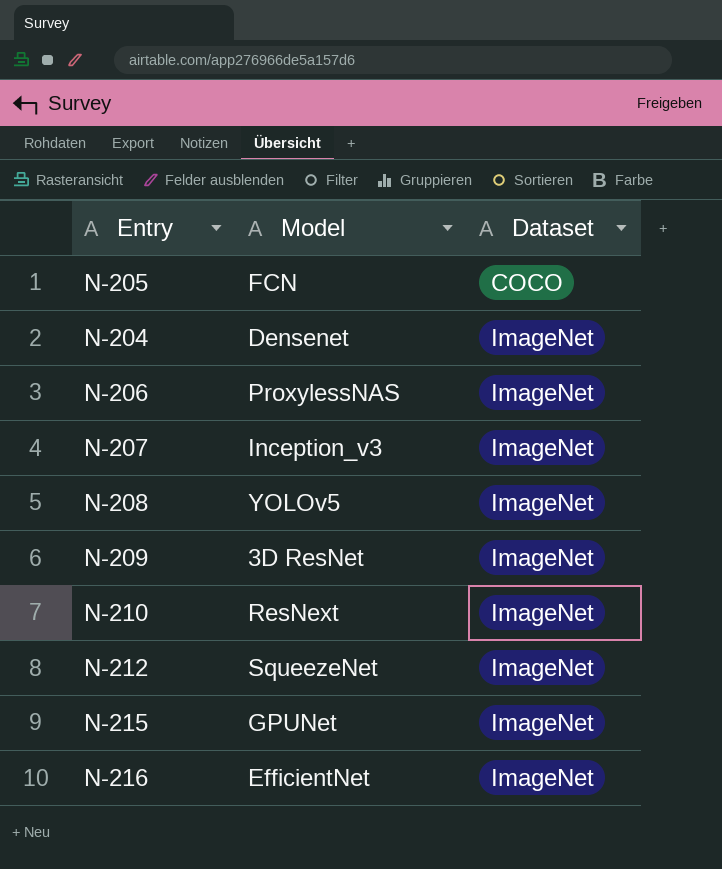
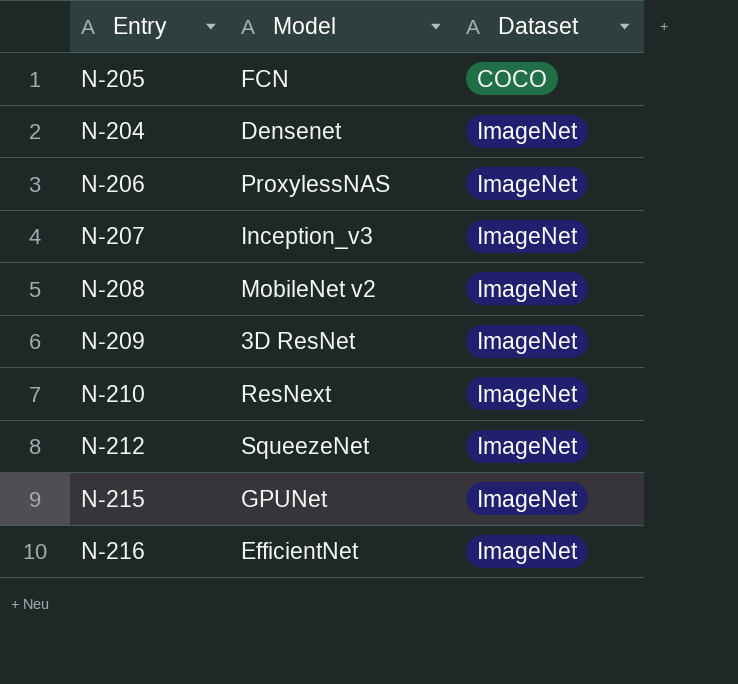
N-208 | Model: YOLOv5 -> MobileNet v2

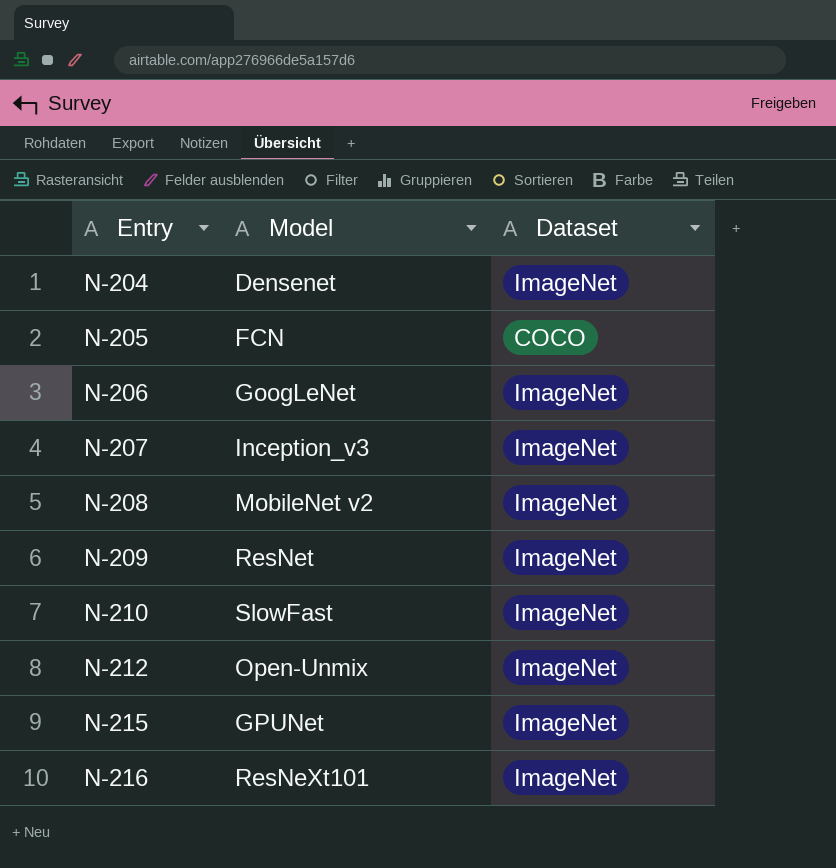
row order: Dataset ascending -> Entry ascending
N-206 | Model: ProxylessNAS -> GoogLeNet
N-209 | Model: 3D ResNet -> ResNet
N-210 | Model: ResNext -> SlowFast
N-212 | Model: SqueezeNet -> Open-Unmix
N-216 | Model: EfficientNet -> ResNeXt101

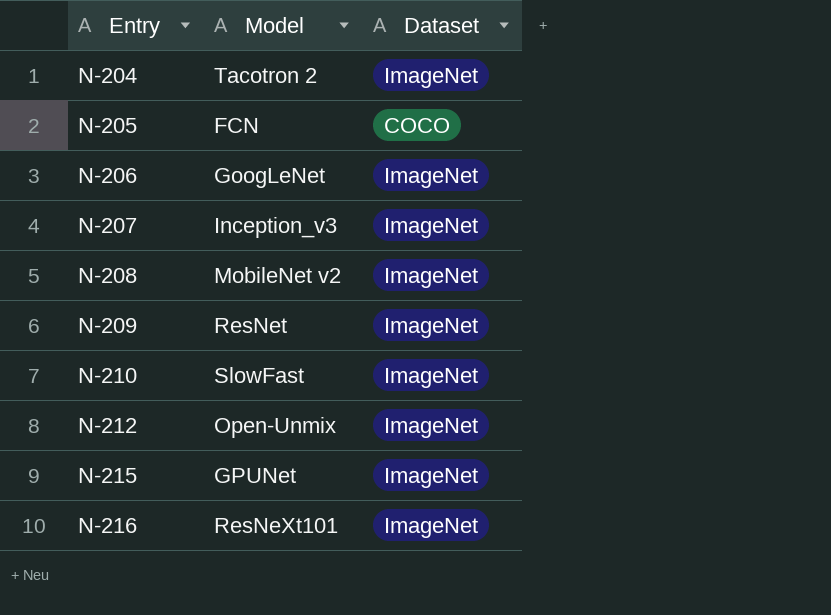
N-204 | Model: Densenet -> Tacotron 2

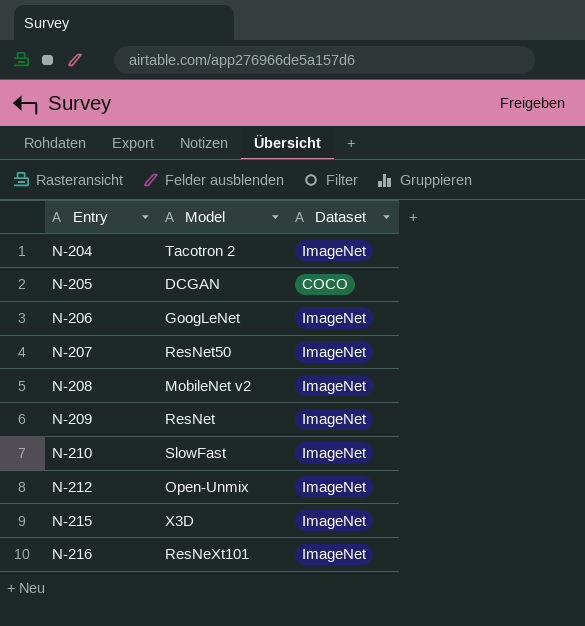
N-205 | Model: FCN -> DCGAN
N-207 | Model: Inception_v3 -> ResNet50
N-215 | Model: GPUNet -> X3D

